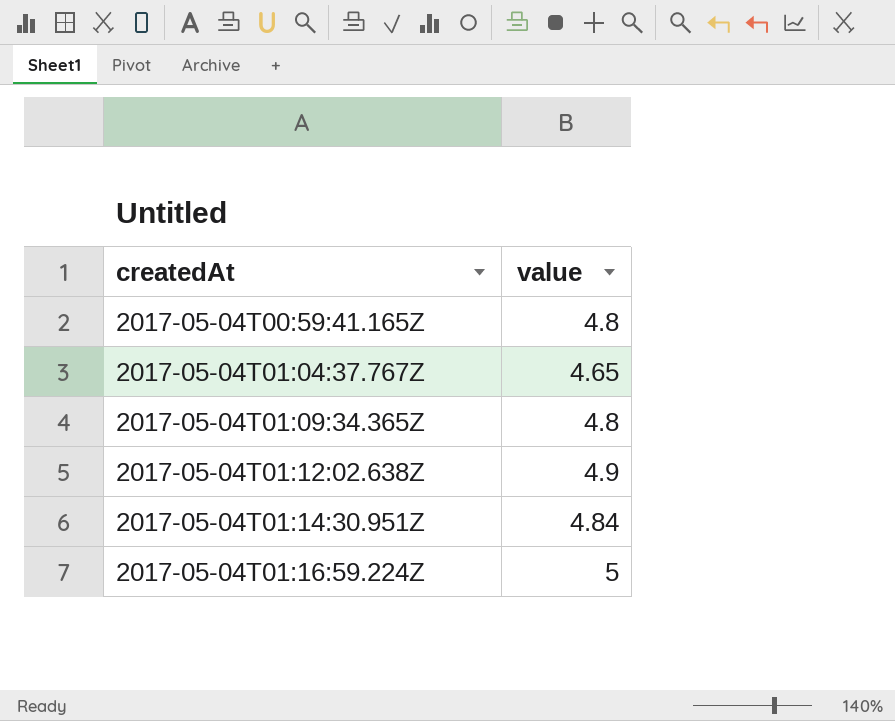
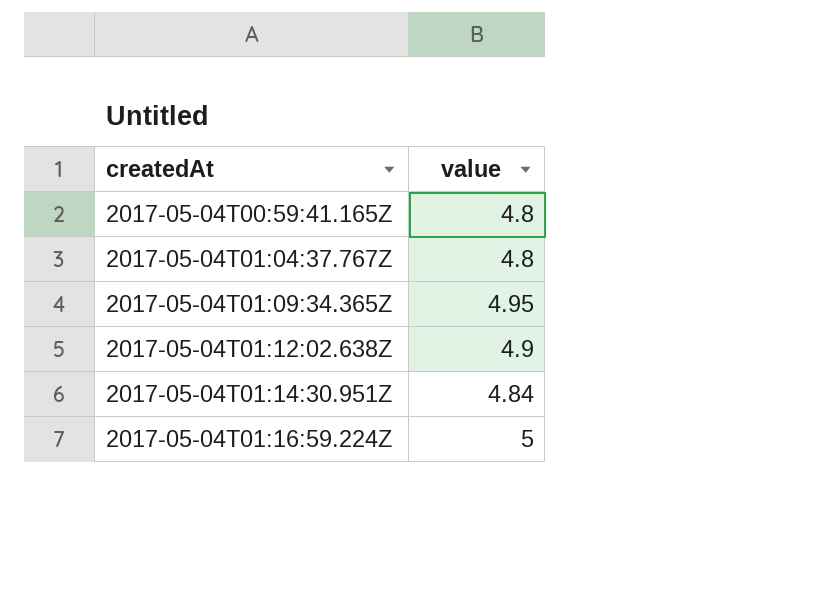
2017-05-04T01:04:37.767Z | value: 4.65 -> 4.8
2017-05-04T01:09:34.365Z | value: 4.8 -> 4.95

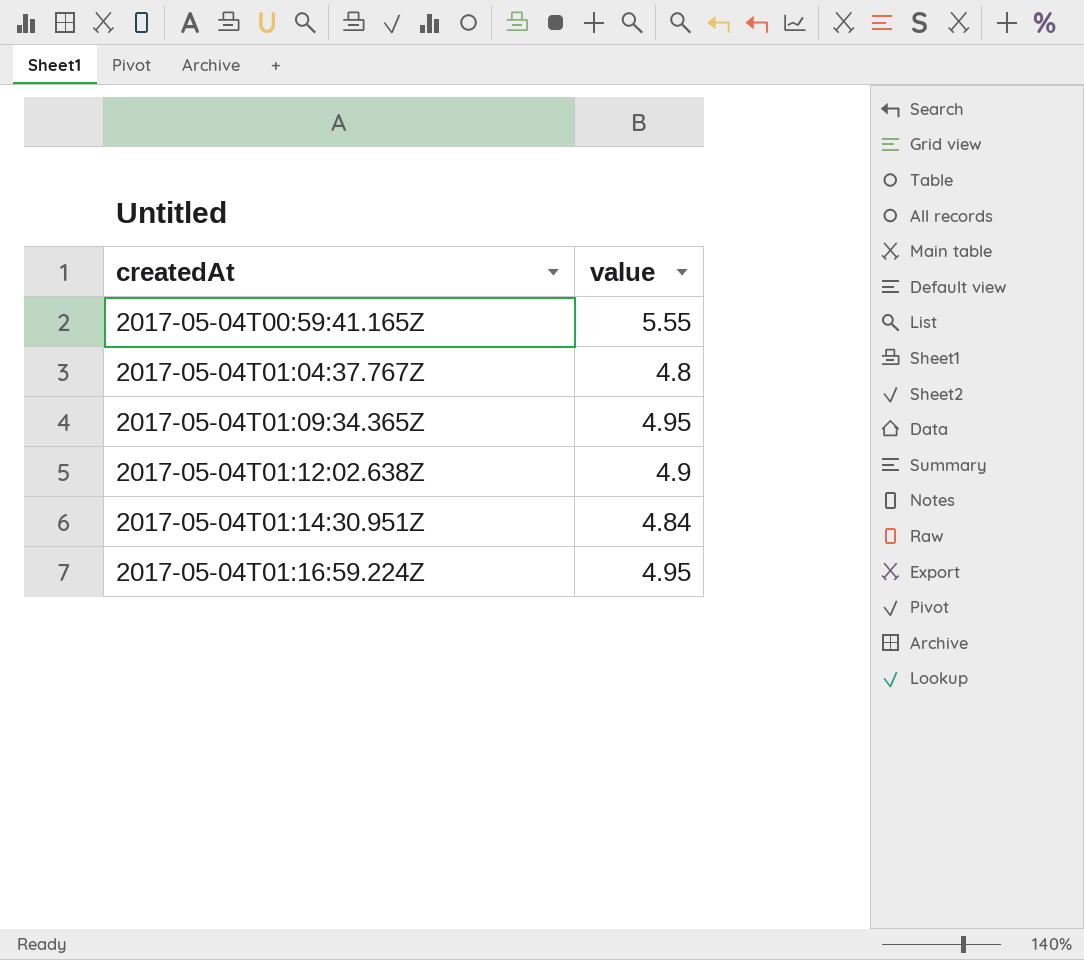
2017-05-04T00:59:41.165Z | value: 4.8 -> 5.55
2017-05-04T01:16:59.224Z | value: 5 -> 4.95

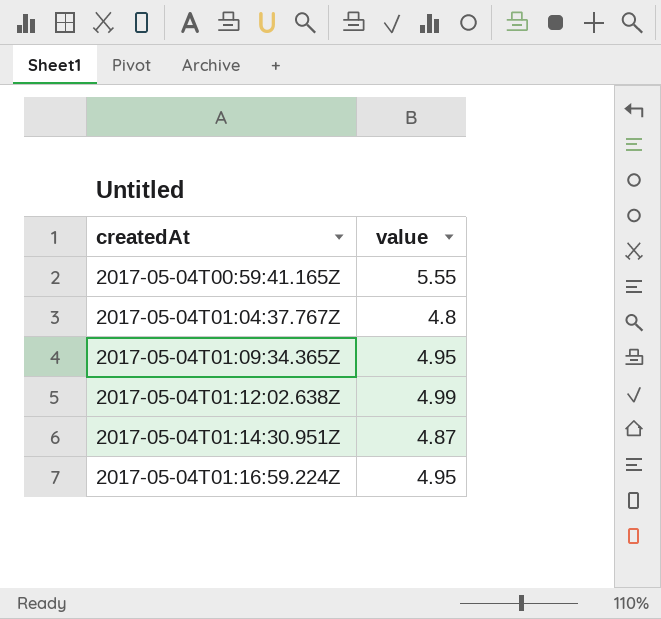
2017-05-04T01:12:02.638Z | value: 4.9 -> 4.99
2017-05-04T01:14:30.951Z | value: 4.84 -> 4.87

